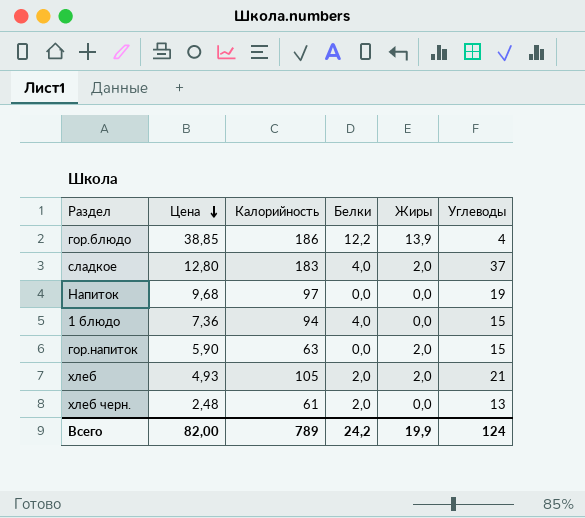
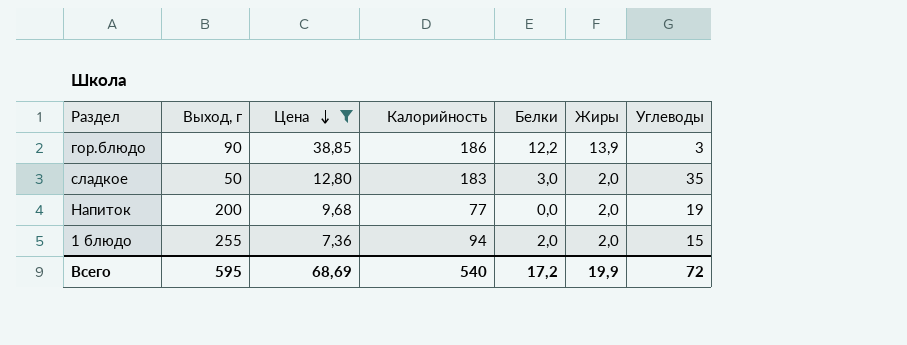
filter: none -> Цена >= 7,36
column Выход, г | position: none -> 2
гор.блюдо | Углеводы: 4 -> 3
сладкое | Белки: 4,0 -> 3,0
сладкое | Углеводы: 37 -> 35
Напиток | Калорийность: 97 -> 77
Напиток | Жиры: 0,0 -> 2,0
1 блюдо | Белки: 4,0 -> 2,0
1 блюдо | Жиры: 0,0 -> 2,0
Всего | Цена: 82,00 -> 68,69
Всего | Калорийность: 789 -> 540
Всего | Белки: 24,2 -> 17,2
Всего | Углеводы: 124 -> 72

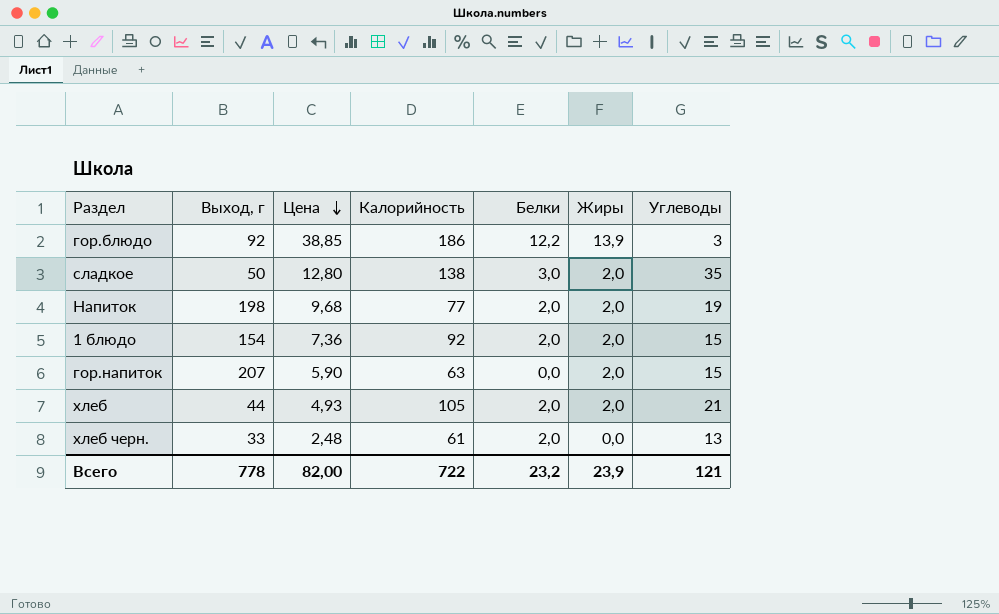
filter: Цена >= 7,36 -> none
гор.блюдо | Выход, г: 90 -> 92
сладкое | Калорийность: 183 -> 138
Напиток | Выход, г: 200 -> 198
Напиток | Белки: 0,0 -> 2,0
1 блюдо | Выход, г: 255 -> 154
1 блюдо | Калорийность: 94 -> 92
Всего | Выход, г: 595 -> 778
Всего | Цена: 68,69 -> 82,00
Всего | Калорийность: 540 -> 722
Всего | Белки: 17,2 -> 23,2
Всего | Жиры: 19,9 -> 23,9
Всего | Углеводы: 72 -> 121

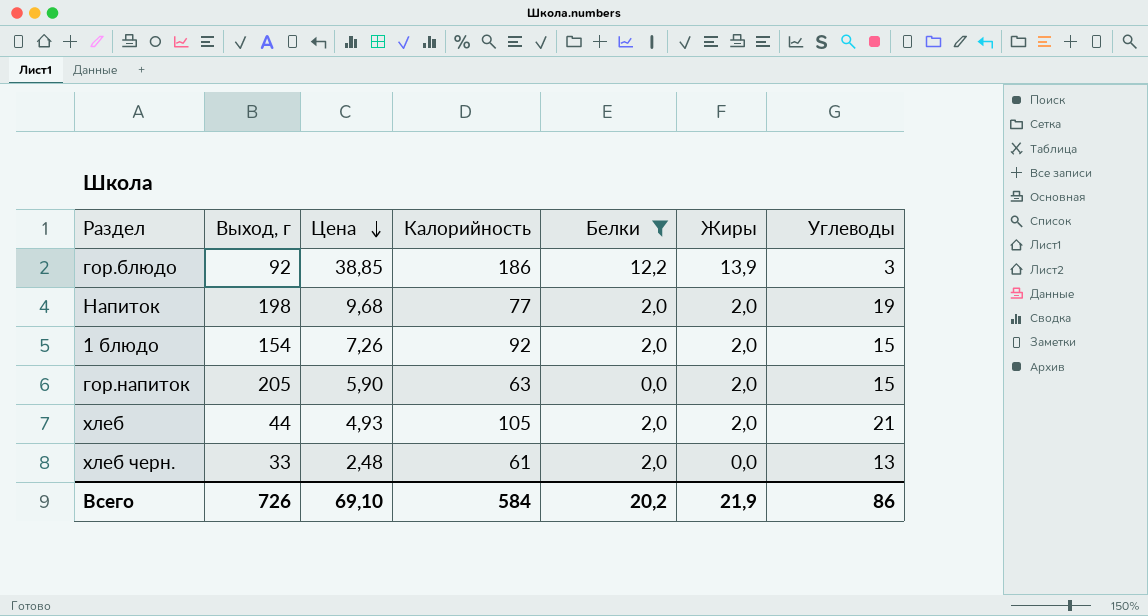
filter: none -> Белки != 3,0
1 блюдо | Цена: 7,36 -> 7,26
гор.напиток | Выход, г: 207 -> 205
Всего | Выход, г: 778 -> 726
Всего | Цена: 82,00 -> 69,10
Всего | Калорийность: 722 -> 584
Всего | Белки: 23,2 -> 20,2
Всего | Жиры: 23,9 -> 21,9
Всего | Углеводы: 121 -> 86

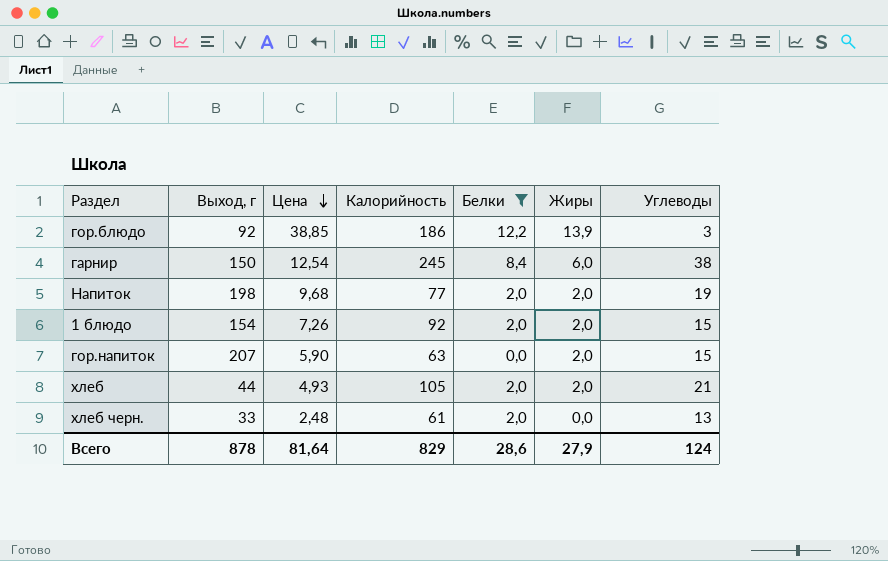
row гарнир: none -> 150 | 12,54 | 245 | 8,4 | 6,0 | 38
гор.напиток | Выход, г: 205 -> 207
Всего | Выход, г: 726 -> 878
Всего | Цена: 69,10 -> 81,64
Всего | Калорийность: 584 -> 829
Всего | Белки: 20,2 -> 28,6
Всего | Жиры: 21,9 -> 27,9
Всего | Углеводы: 86 -> 124

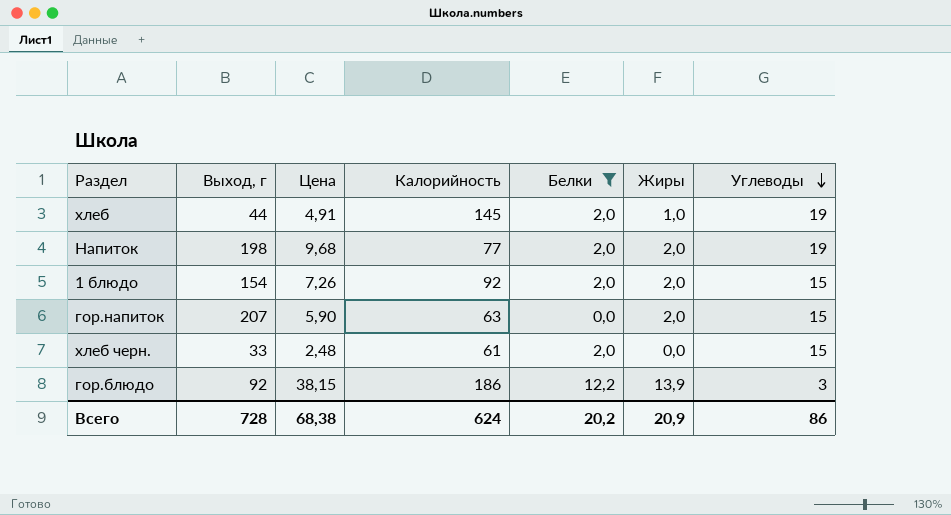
row order: Цена descending -> Углеводы descending
row гарнир: 150 | 12,54 | 245 | 8,4 | 6,0 | 38 -> none
хлеб | Цена: 4,93 -> 4,91
хлеб | Калорийность: 105 -> 145
хлеб | Жиры: 2,0 -> 1,0
хлеб | Углеводы: 21 -> 19
хлеб черн. | Углеводы: 13 -> 15
гор.блюдо | Цена: 38,85 -> 38,15
Всего | Выход, г: 878 -> 728
Всего | Цена: 81,64 -> 68,38
Всего | Калорийность: 829 -> 624
Всего | Белки: 28,6 -> 20,2
Всего | Жиры: 27,9 -> 20,9
Всего | Углеводы: 124 -> 86

